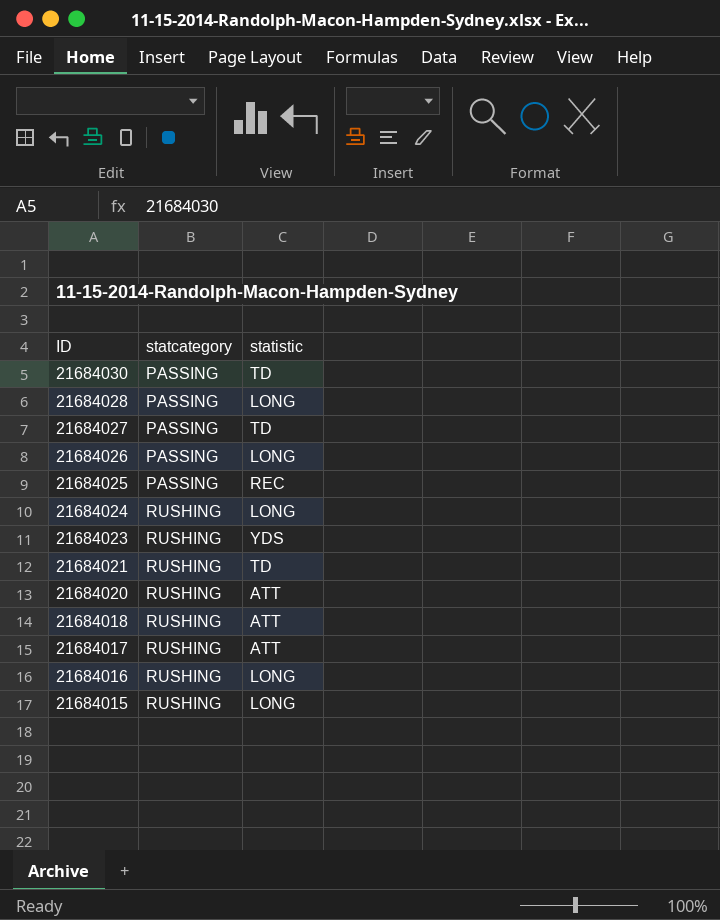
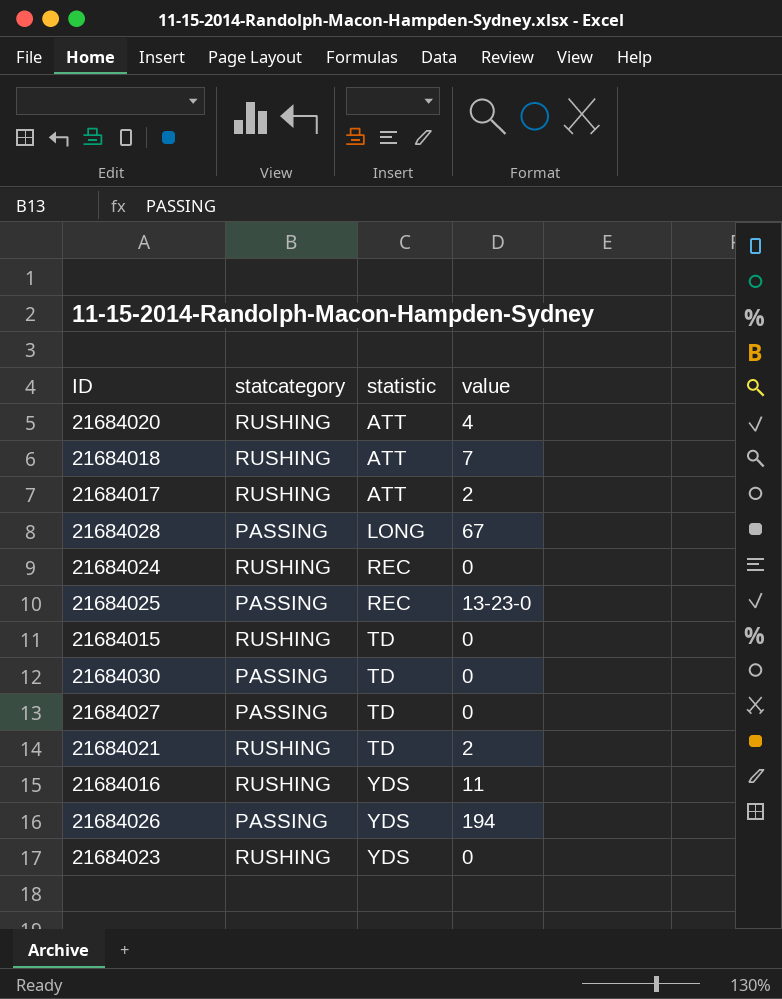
row order: ID descending -> statistic ascending
column value | position: none -> 4
21684024 | statistic: LONG -> REC
21684015 | statistic: LONG -> TD
21684016 | statistic: LONG -> YDS
21684026 | statistic: LONG -> YDS

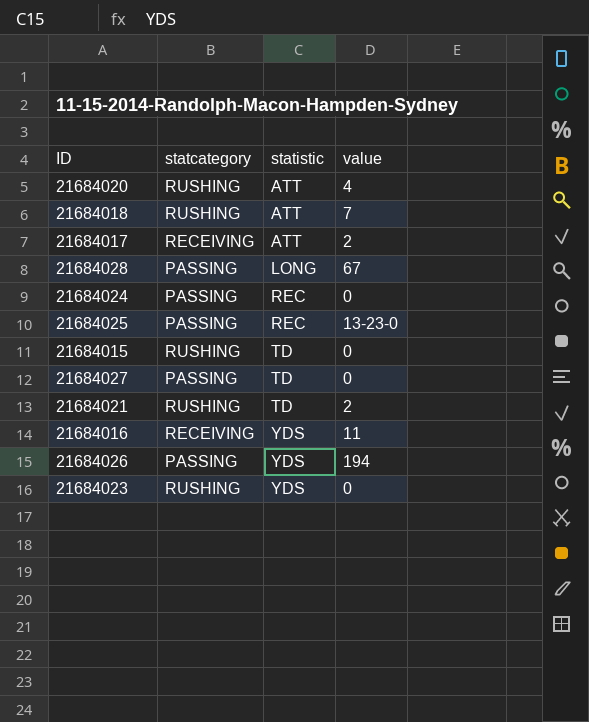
row 21684030: PASSING | TD | 0 -> none
21684017 | statcategory: RUSHING -> RECEIVING
21684024 | statcategory: RUSHING -> PASSING
21684016 | statcategory: RUSHING -> RECEIVING

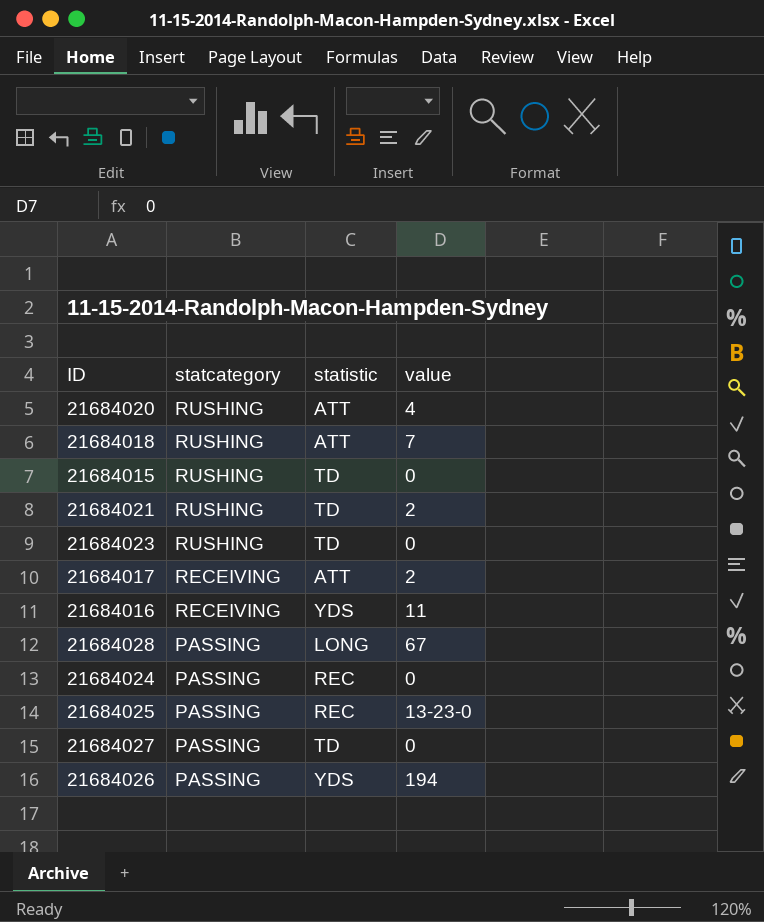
row order: statistic ascending -> statcategory descending
21684023 | statistic: YDS -> TD

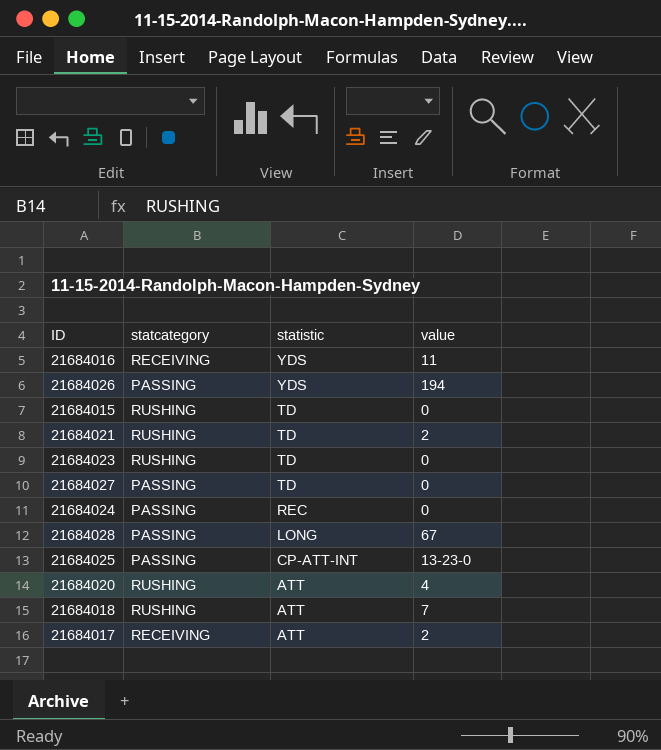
row order: statcategory descending -> statistic descending
21684025 | statistic: REC -> CP-ATT-INT

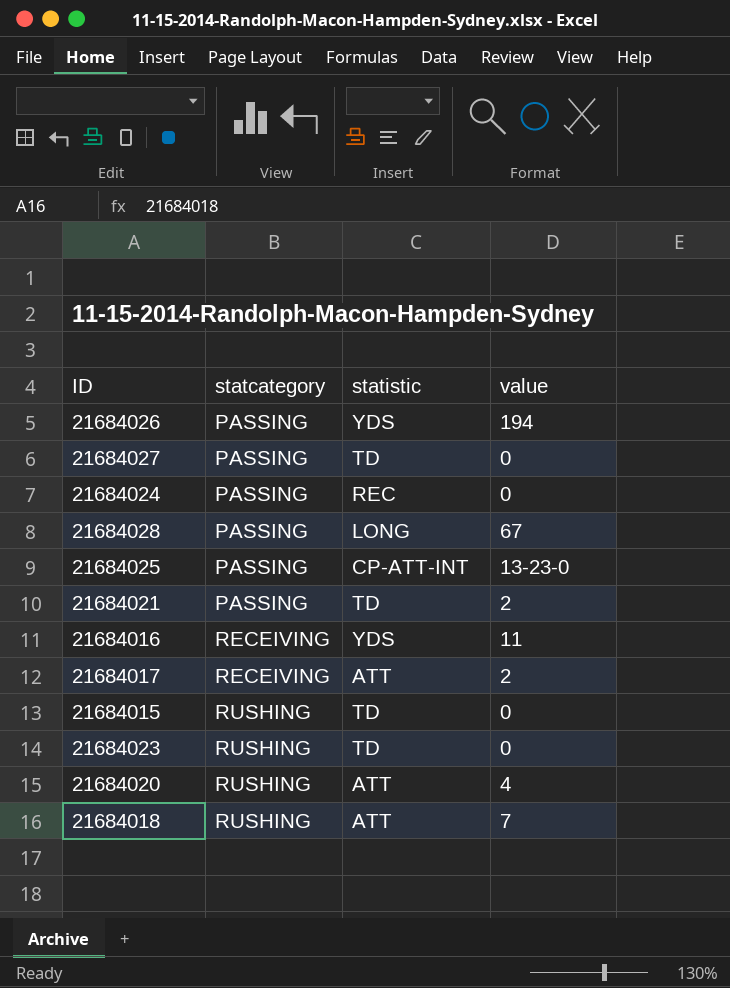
row order: statistic descending -> statcategory ascending
21684021 | statcategory: RUSHING -> PASSING

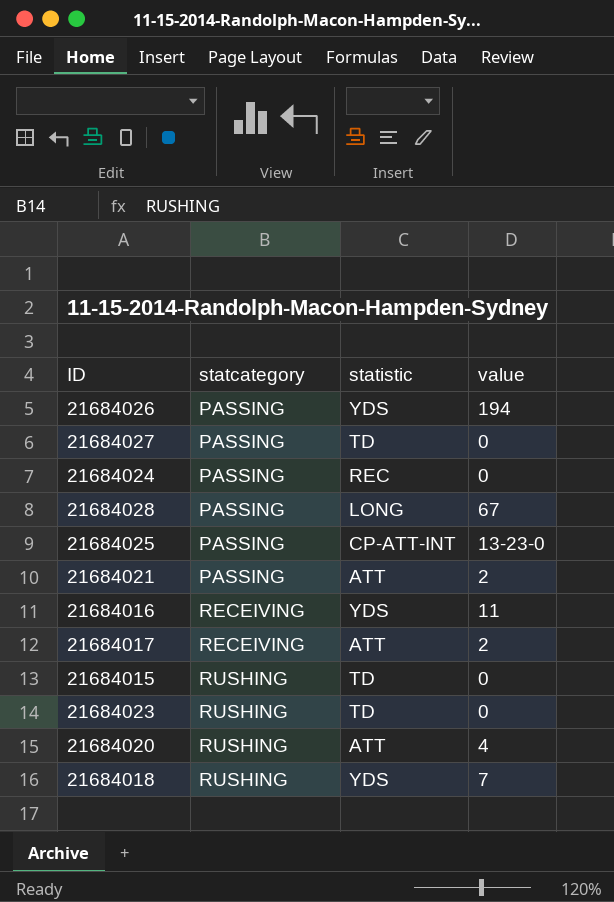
21684021 | statistic: TD -> ATT
21684018 | statistic: ATT -> YDS

